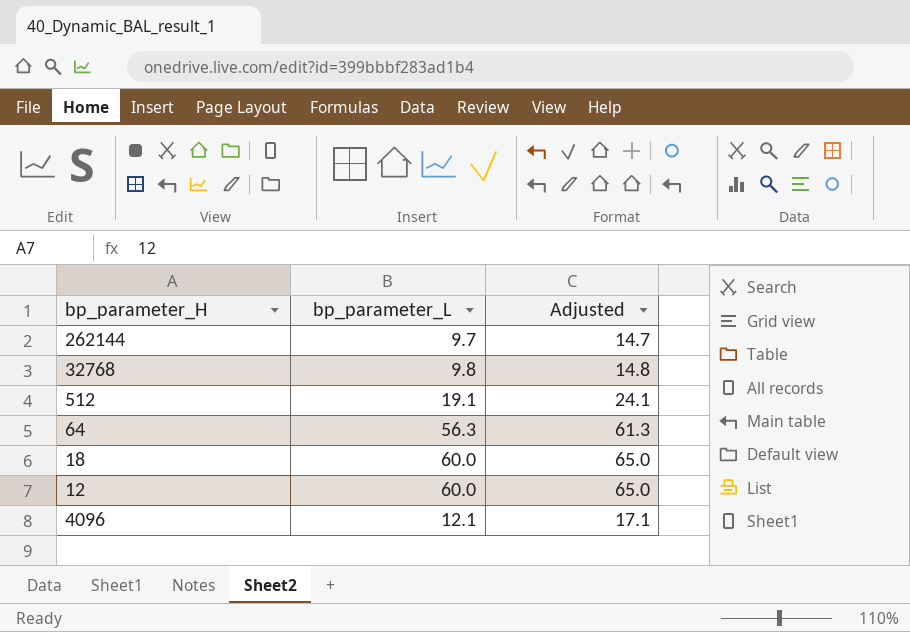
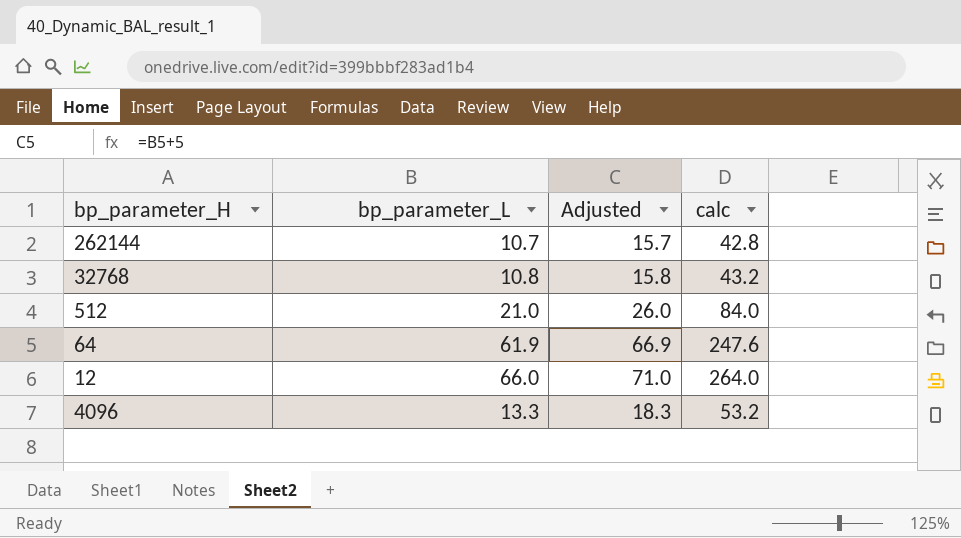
column calc | formula: none -> [bp_parameter_L] * 4
row 18: 60.0 | 65.0 -> none
262144 | bp_parameter_L: 9.7 -> 10.7
262144 | Adjusted: 14.7 -> 15.7
32768 | bp_parameter_L: 9.8 -> 10.8
32768 | Adjusted: 14.8 -> 15.8
512 | bp_parameter_L: 19.1 -> 21.0
512 | Adjusted: 24.1 -> 26.0
64 | bp_parameter_L: 56.3 -> 61.9
64 | Adjusted: 61.3 -> 66.9
12 | bp_parameter_L: 60.0 -> 66.0
12 | Adjusted: 65.0 -> 71.0
4096 | bp_parameter_L: 12.1 -> 13.3
4096 | Adjusted: 17.1 -> 18.3

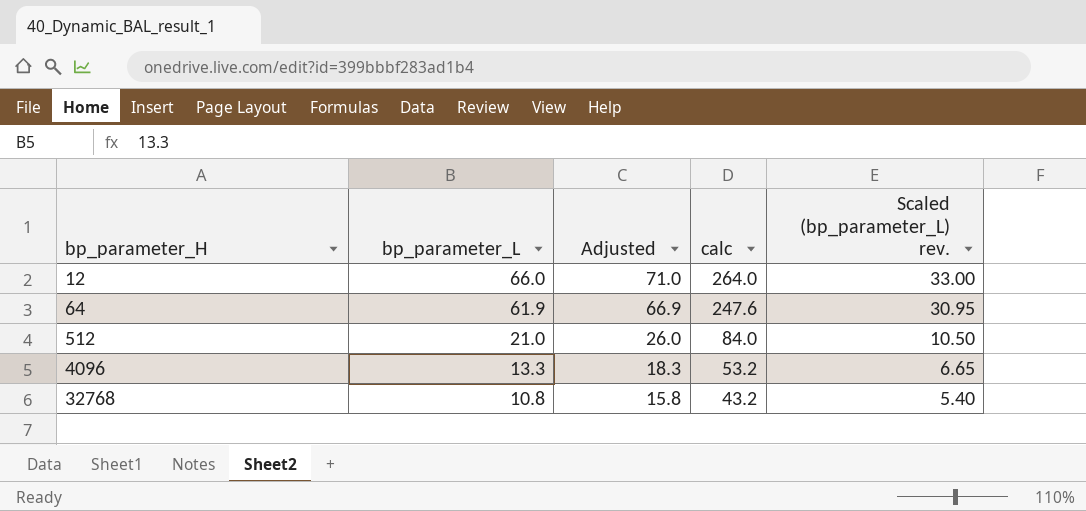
row order: none -> bp_parameter_H ascending
column Scaled (bp_parameter_L) rev. | formula: none -> [bp_parameter_L] * 0.5
row 262144: 10.7 | 15.7 | 42.8 -> none

